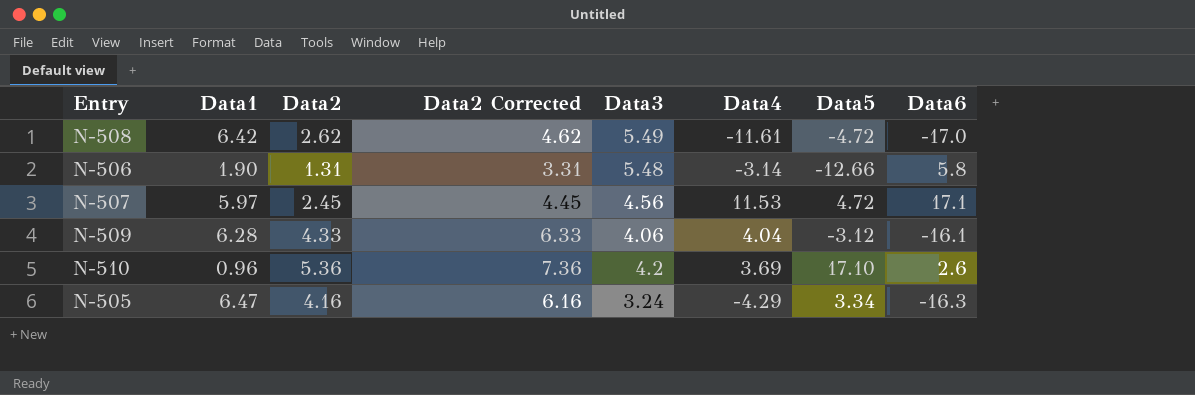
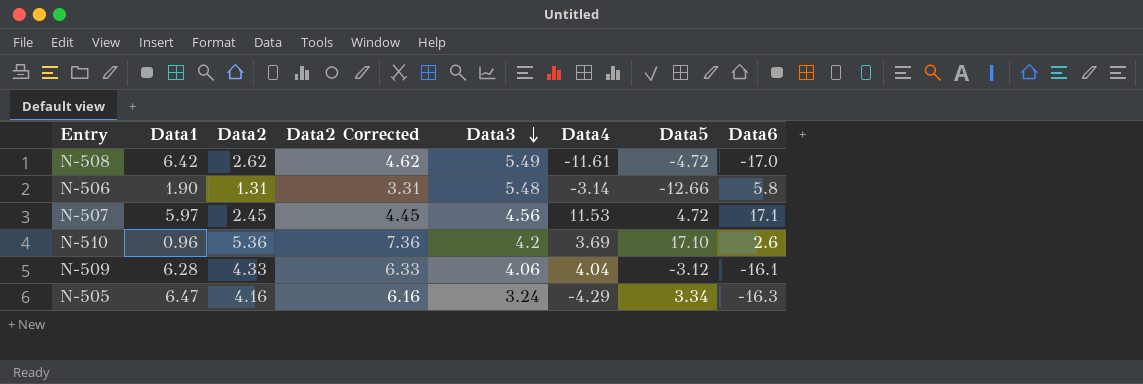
row order: none -> Data3 descending

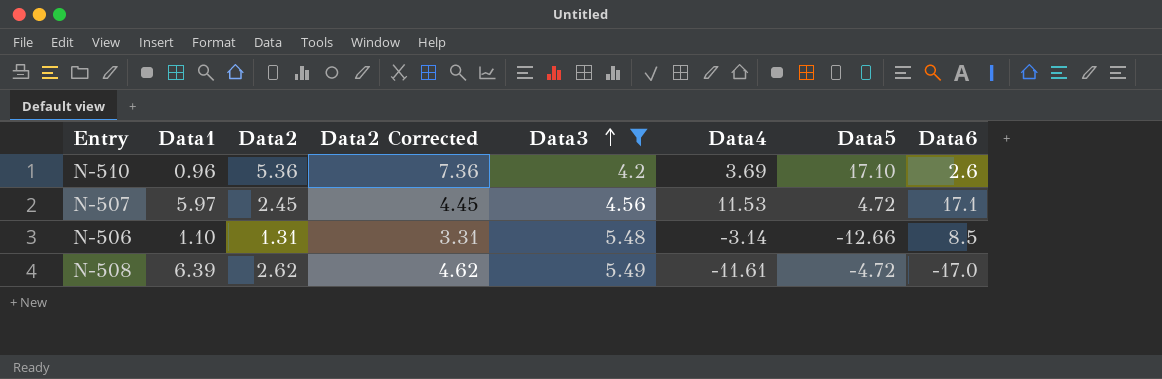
filter: none -> Data3 >= 4.2
row order: Data3 descending -> Data3 ascending
N-506 | Data1: 1.90 -> 1.10
N-506 | Data6: 5.8 -> 8.5
N-508 | Data1: 6.42 -> 6.39

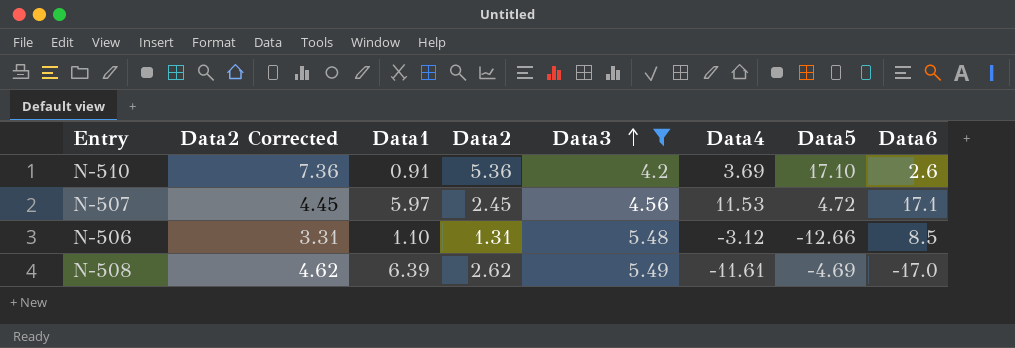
column Data2 Corrected | position: 4 -> 2
N-510 | Data1: 0.96 -> 0.91
N-506 | Data4: -3.14 -> -3.12
N-508 | Data5: -4.72 -> -4.69

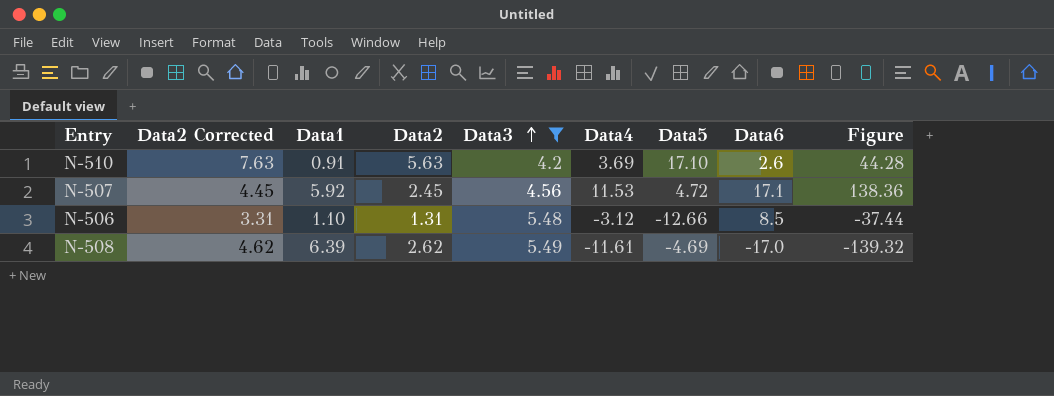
column Figure | formula: none -> [Data4] * 12
N-510 | Data2 Corrected: 7.36 -> 7.63
N-510 | Data2: 5.36 -> 5.63
N-507 | Data1: 5.97 -> 5.92

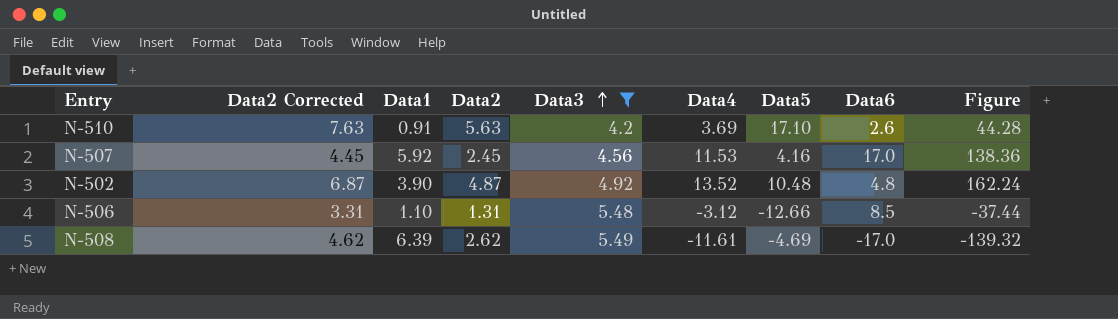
N-507 | Data5: 4.72 -> 4.16
N-507 | Data6: 17.1 -> 17.0
row N-502: none -> 6.87 | 3.90 | 4.87 | 4.92 | 13.52 | 10.48 | 4.8 | 162.24

